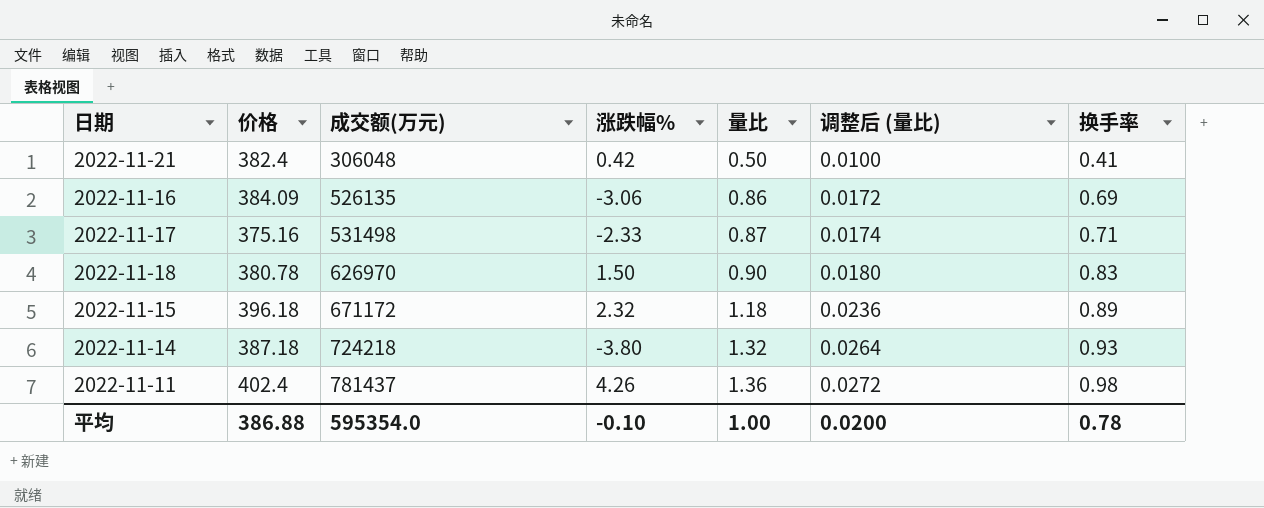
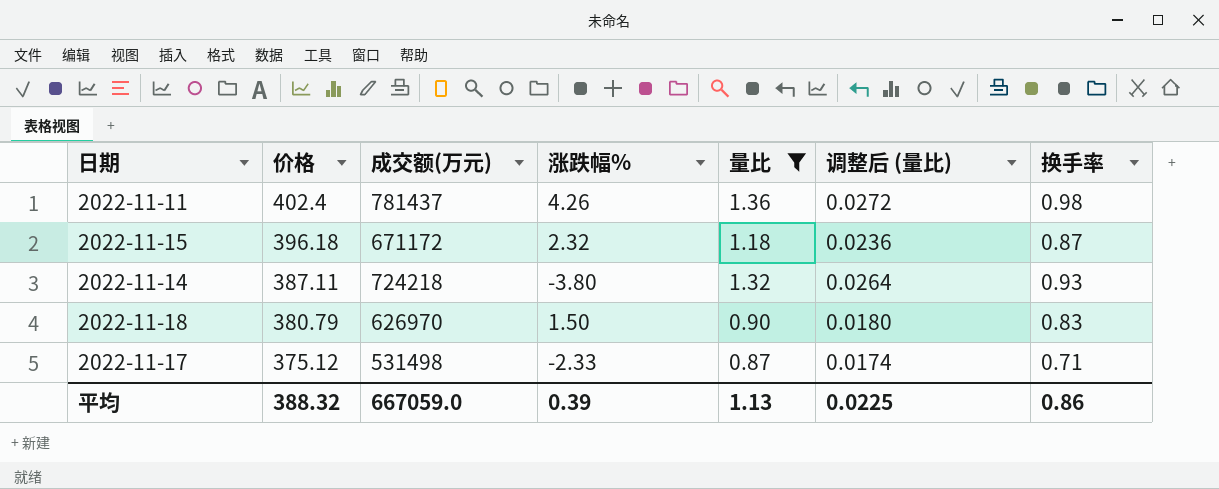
filter: none -> 量比 >= 0.87
row order: 成交额(万元) ascending -> 价格 descending
2022-11-15 | 换手率: 0.89 -> 0.87
2022-11-14 | 价格: 387.18 -> 387.11
2022-11-18 | 价格: 380.78 -> 380.79
2022-11-17 | 价格: 375.16 -> 375.12
平均 | 价格: 386.88 -> 388.32
平均 | 成交额(万元): 595354.0 -> 667059.0
平均 | 涨跌幅%: -0.10 -> 0.39
平均 | 量比: 1.00 -> 1.13
平均 | 调整后 (量比): 0.0200 -> 0.0225
平均 | 换手率: 0.78 -> 0.86

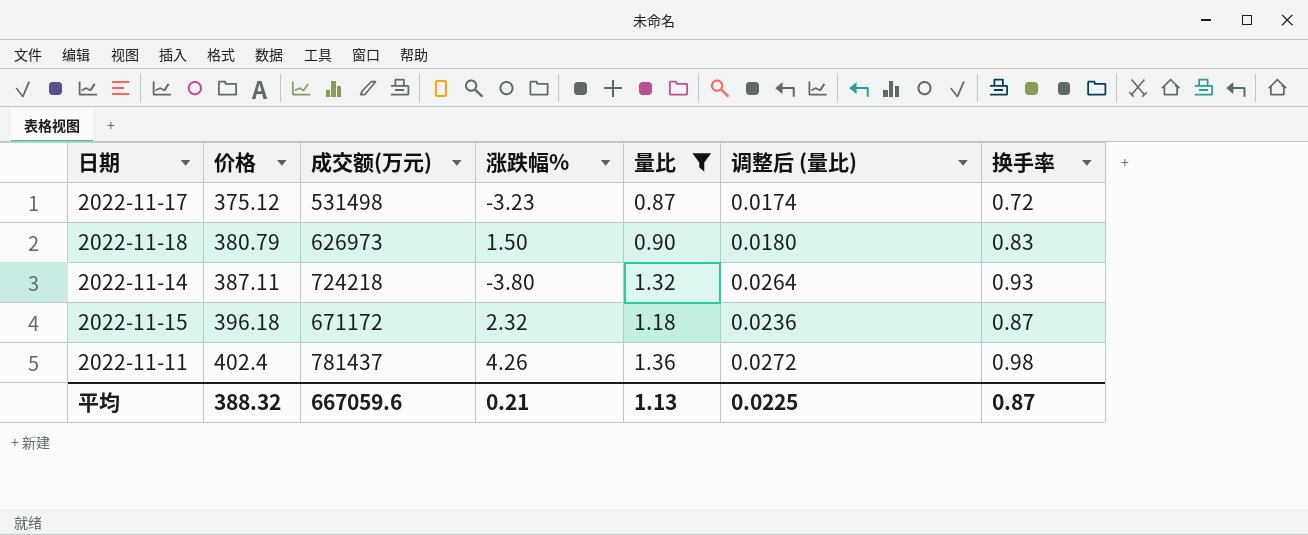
row order: 价格 descending -> 价格 ascending
2022-11-17 | 涨跌幅%: -2.33 -> -3.23
2022-11-17 | 换手率: 0.71 -> 0.72
2022-11-18 | 成交额(万元): 626970 -> 626973
平均 | 成交额(万元): 667059.0 -> 667059.6
平均 | 涨跌幅%: 0.39 -> 0.21
平均 | 换手率: 0.86 -> 0.87

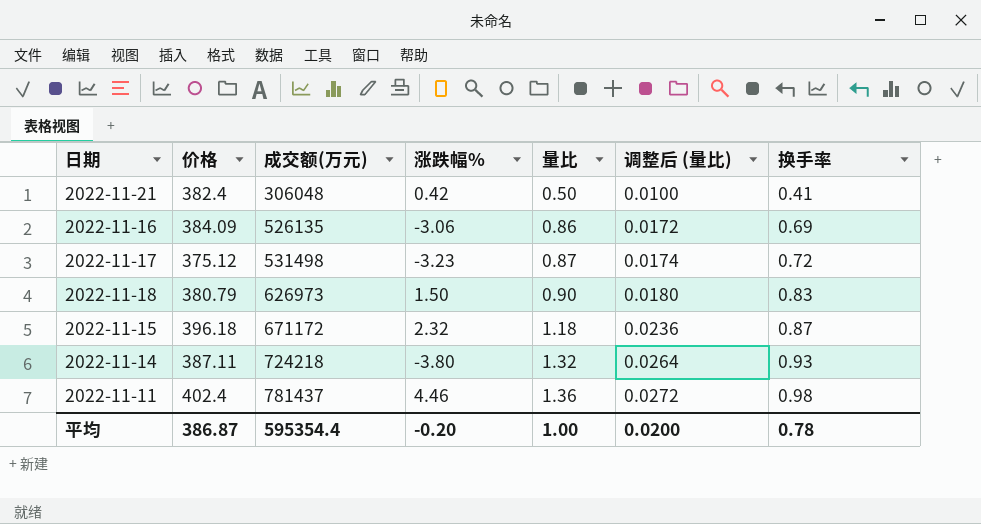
filter: 量比 >= 0.87 -> none
row order: 价格 ascending -> 成交额(万元) ascending
2022-11-11 | 涨跌幅%: 4.26 -> 4.46
平均 | 价格: 388.32 -> 386.87
平均 | 成交额(万元): 667059.6 -> 595354.4
平均 | 涨跌幅%: 0.21 -> -0.20
平均 | 量比: 1.13 -> 1.00
平均 | 调整后 (量比): 0.0225 -> 0.0200
平均 | 换手率: 0.87 -> 0.78

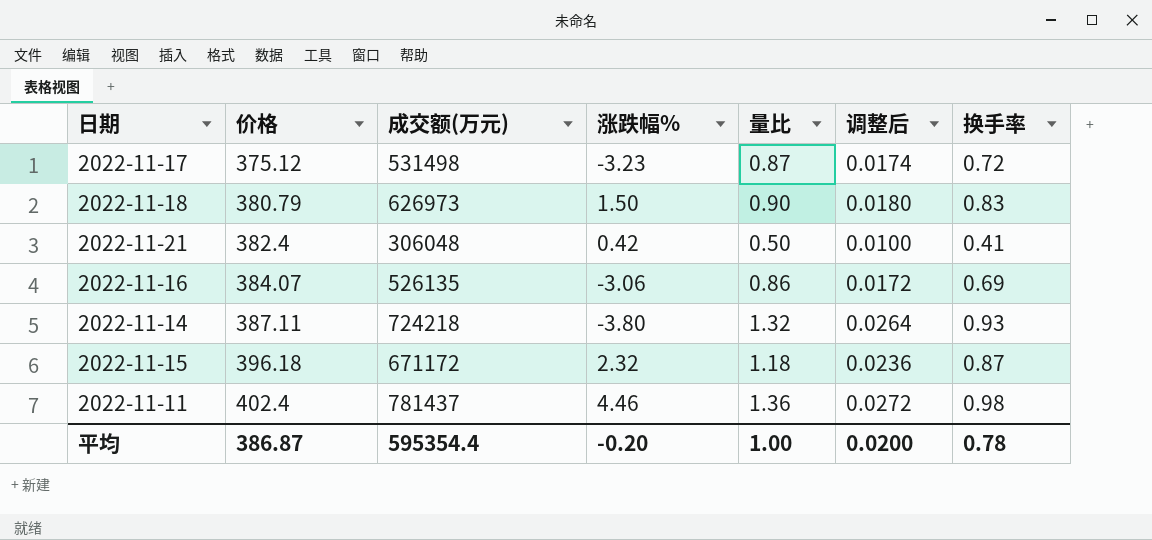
row order: 成交额(万元) ascending -> 价格 ascending
column name: 调整后 (量比) -> 调整后
2022-11-16 | 价格: 384.09 -> 384.07

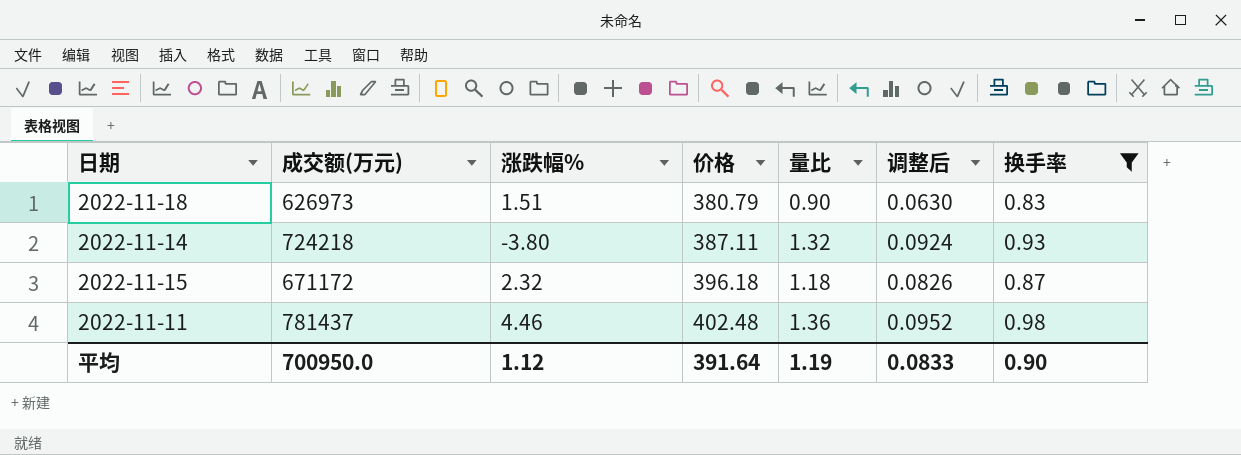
filter: none -> 换手率 >= 0.83
column 价格 | position: 2 -> 4
column 调整后 | formula: [量比] * 0.02 -> [量比] * 0.07
2022-11-18 | 涨跌幅%: 1.50 -> 1.51
2022-11-11 | 价格: 402.4 -> 402.48
平均 | 成交额(万元): 595354.4 -> 700950.0
平均 | 涨跌幅%: -0.20 -> 1.12
平均 | 价格: 386.87 -> 391.64
平均 | 量比: 1.00 -> 1.19
平均 | 调整后: 0.0200 -> 0.0833
平均 | 换手率: 0.78 -> 0.90

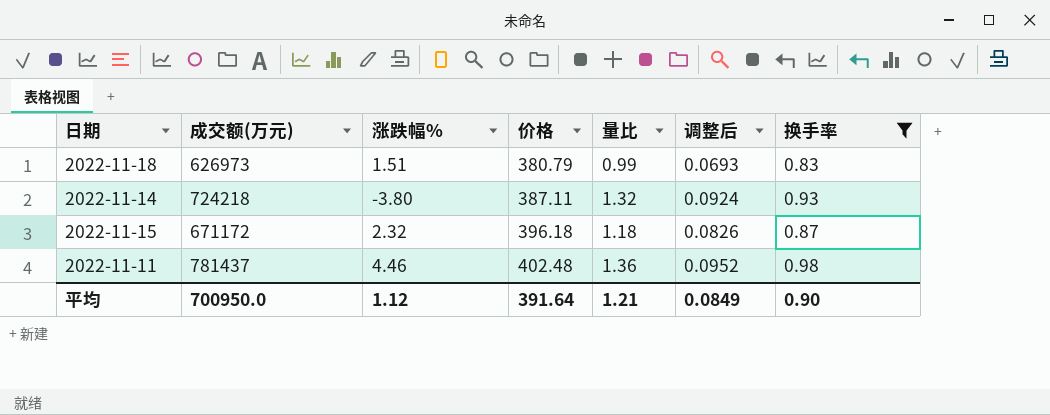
2022-11-18 | 量比: 0.90 -> 0.99
2022-11-18 | 调整后: 0.0630 -> 0.0693
平均 | 量比: 1.19 -> 1.21
平均 | 调整后: 0.0833 -> 0.0849

